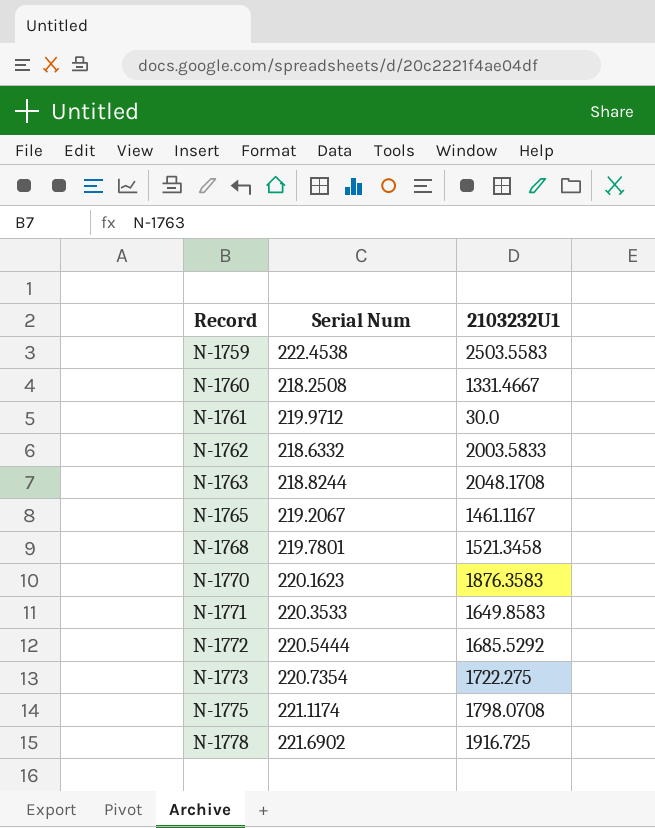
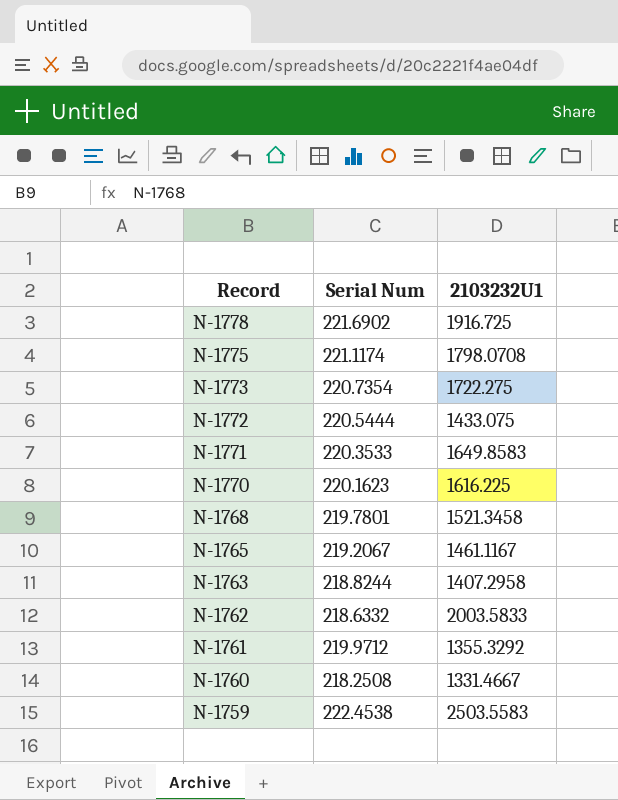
row order: Record ascending -> Record descending
N-1772 | 2103232U1: 1685.5292 -> 1433.075
N-1770 | 2103232U1: 1876.3583 -> 1616.225
N-1763 | 2103232U1: 2048.1708 -> 1407.2958
N-1761 | 2103232U1: 30.0 -> 1355.3292

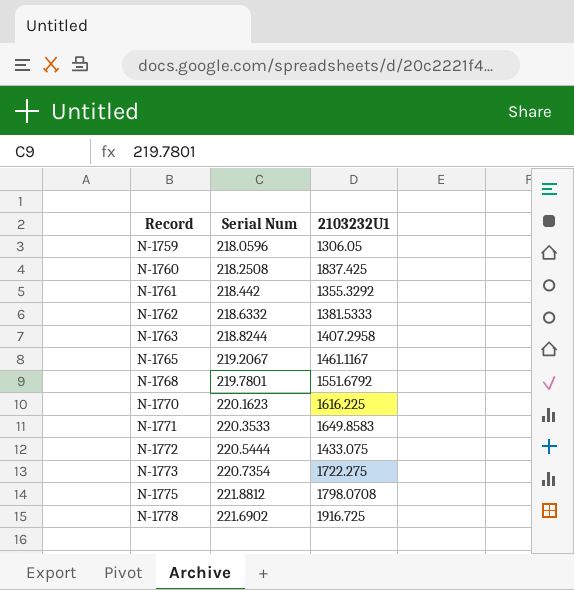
row order: Record descending -> Record ascending
N-1759 | Serial Num: 222.4538 -> 218.0596
N-1759 | 2103232U1: 2503.5583 -> 1306.05
N-1760 | 2103232U1: 1331.4667 -> 1837.425
N-1761 | Serial Num: 219.9712 -> 218.442
N-1762 | 2103232U1: 2003.5833 -> 1381.5333
N-1768 | 2103232U1: 1521.3458 -> 1551.6792
N-1775 | Serial Num: 221.1174 -> 221.8812

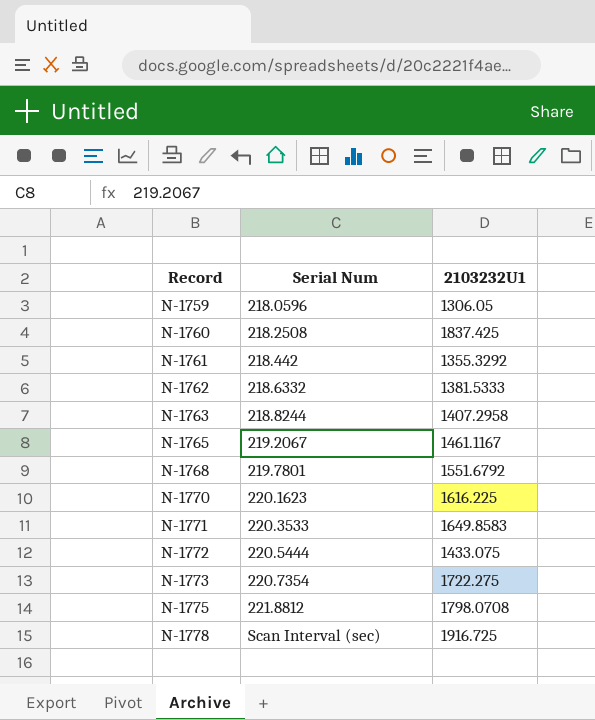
N-1778 | Serial Num: 221.6902 -> Scan Interval (sec)

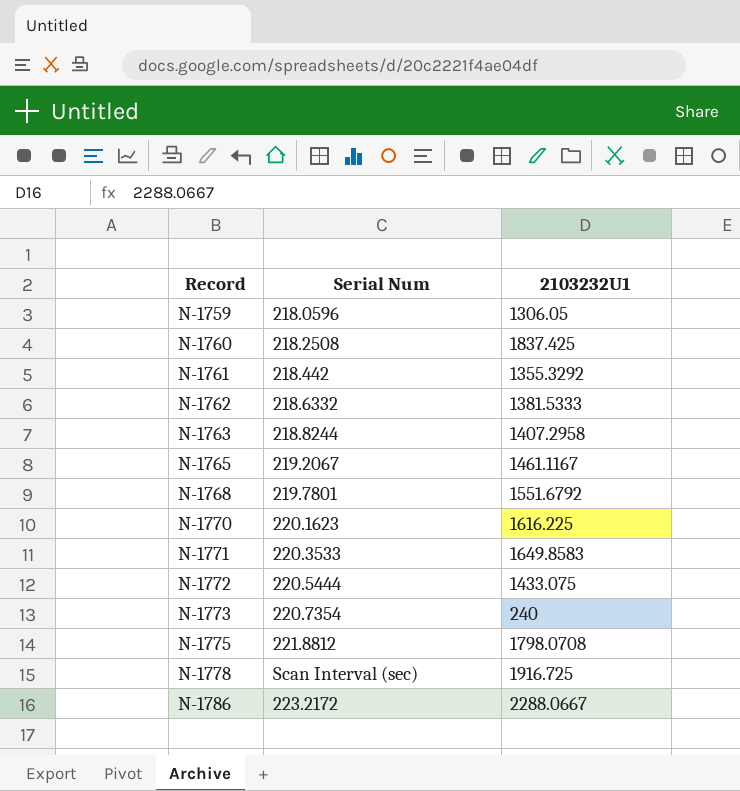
N-1773 | 2103232U1: 1722.275 -> 240
row N-1786: none -> 223.2172 | 2288.0667

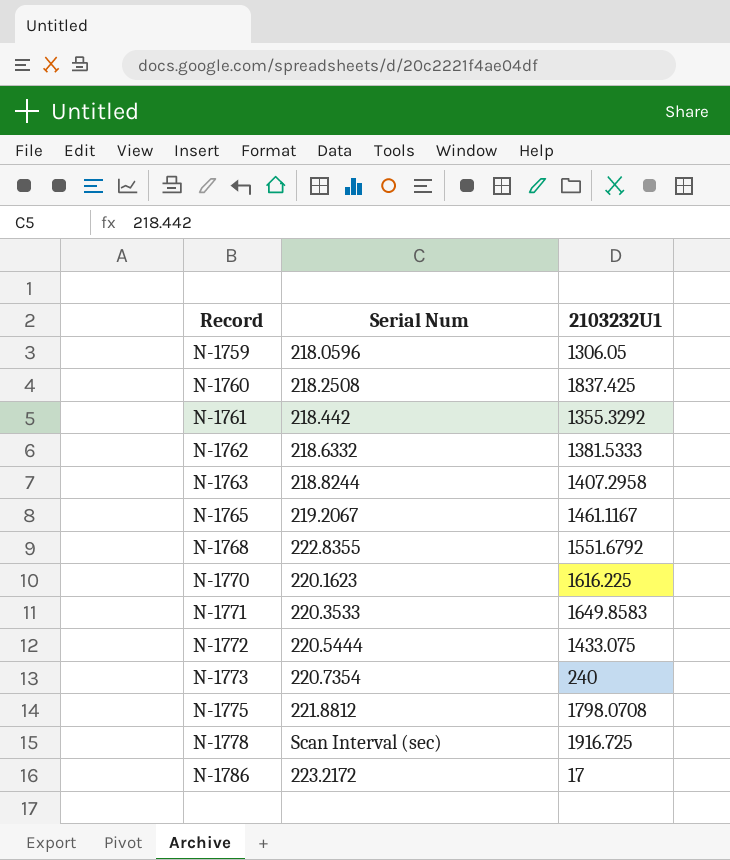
N-1768 | Serial Num: 219.7801 -> 222.8355
N-1786 | 2103232U1: 2288.0667 -> 17

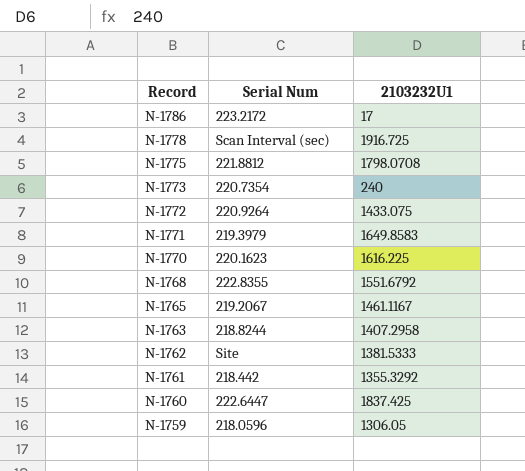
row order: Record ascending -> Record descending
N-1772 | Serial Num: 220.5444 -> 220.9264
N-1771 | Serial Num: 220.3533 -> 219.3979
N-1762 | Serial Num: 218.6332 -> Site
N-1760 | Serial Num: 218.2508 -> 222.6447

